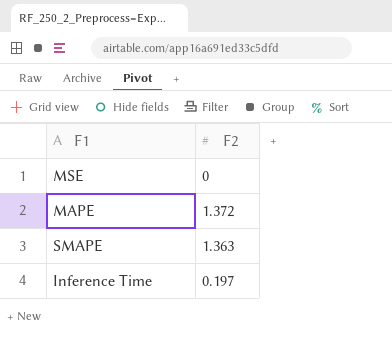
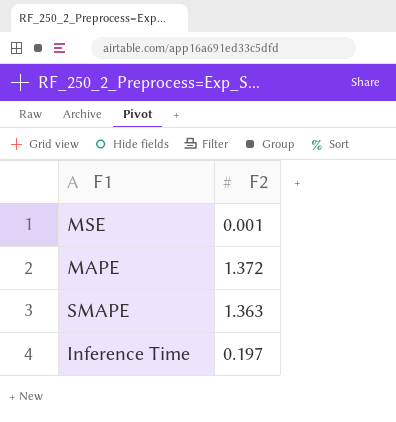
MSE | F2: 0 -> 0.001

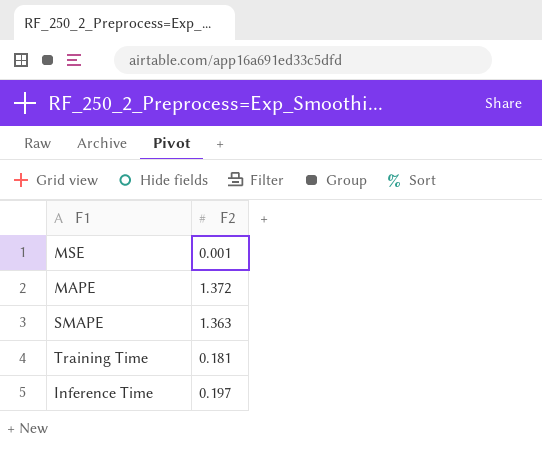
row Training Time: none -> 0.181

